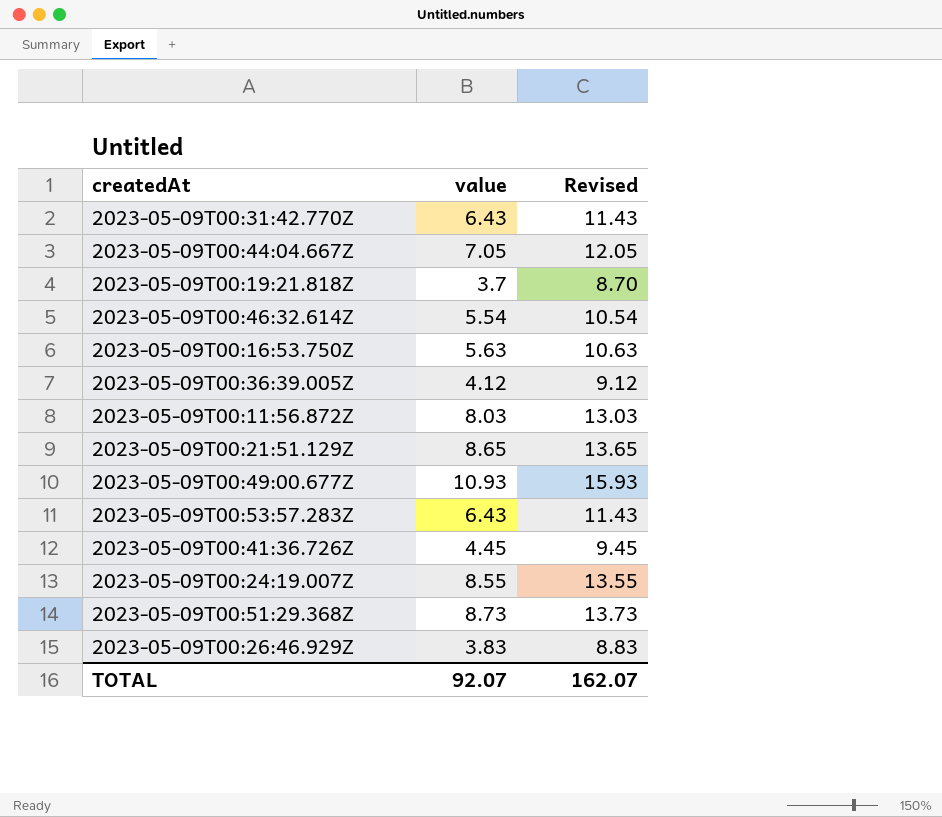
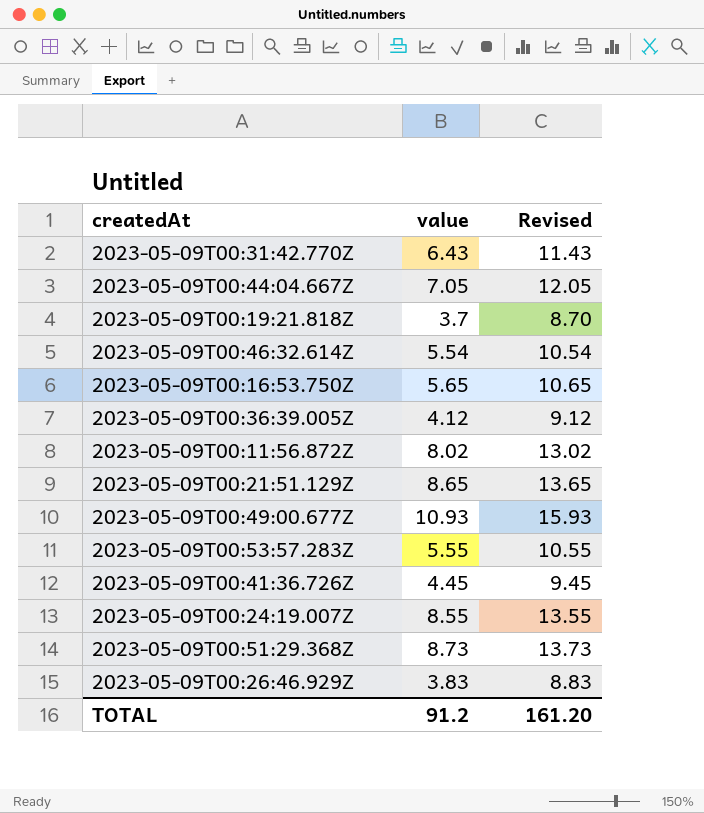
2023-05-09T00:16:53.750Z | value: 5.63 -> 5.65
2023-05-09T00:16:53.750Z | Revised: 10.63 -> 10.65
2023-05-09T00:11:56.872Z | value: 8.03 -> 8.02
2023-05-09T00:11:56.872Z | Revised: 13.03 -> 13.02
2023-05-09T00:53:57.283Z | value: 6.43 -> 5.55
2023-05-09T00:53:57.283Z | Revised: 11.43 -> 10.55
TOTAL | value: 92.07 -> 91.2
TOTAL | Revised: 162.07 -> 161.20

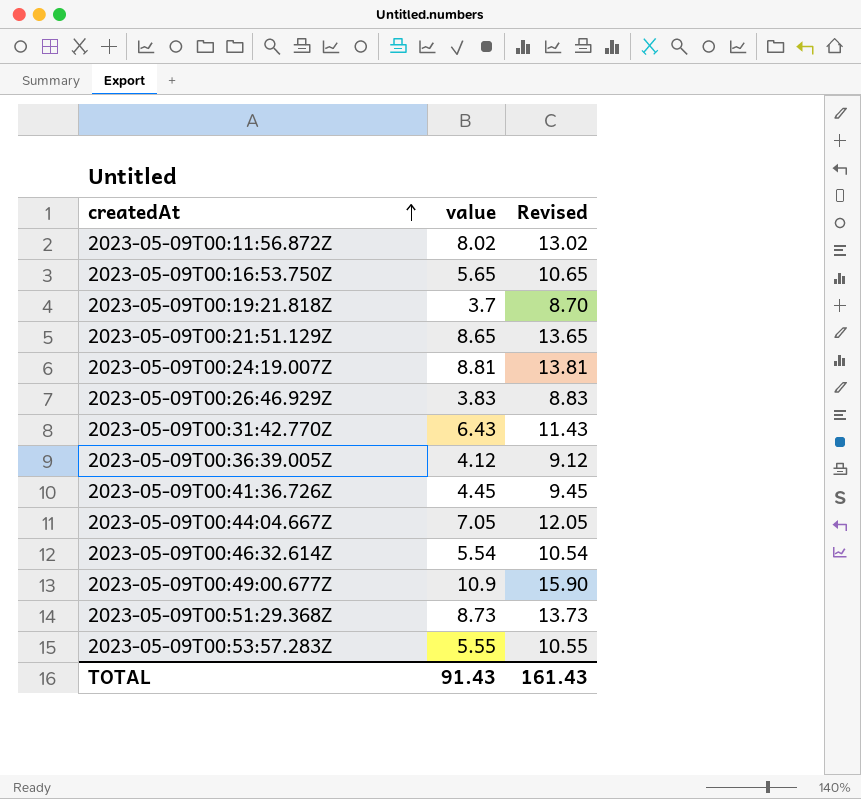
row order: none -> createdAt ascending
2023-05-09T00:24:19.007Z | value: 8.55 -> 8.81
2023-05-09T00:24:19.007Z | Revised: 13.55 -> 13.81
2023-05-09T00:49:00.677Z | value: 10.93 -> 10.9
2023-05-09T00:49:00.677Z | Revised: 15.93 -> 15.90
TOTAL | value: 91.2 -> 91.43
TOTAL | Revised: 161.20 -> 161.43

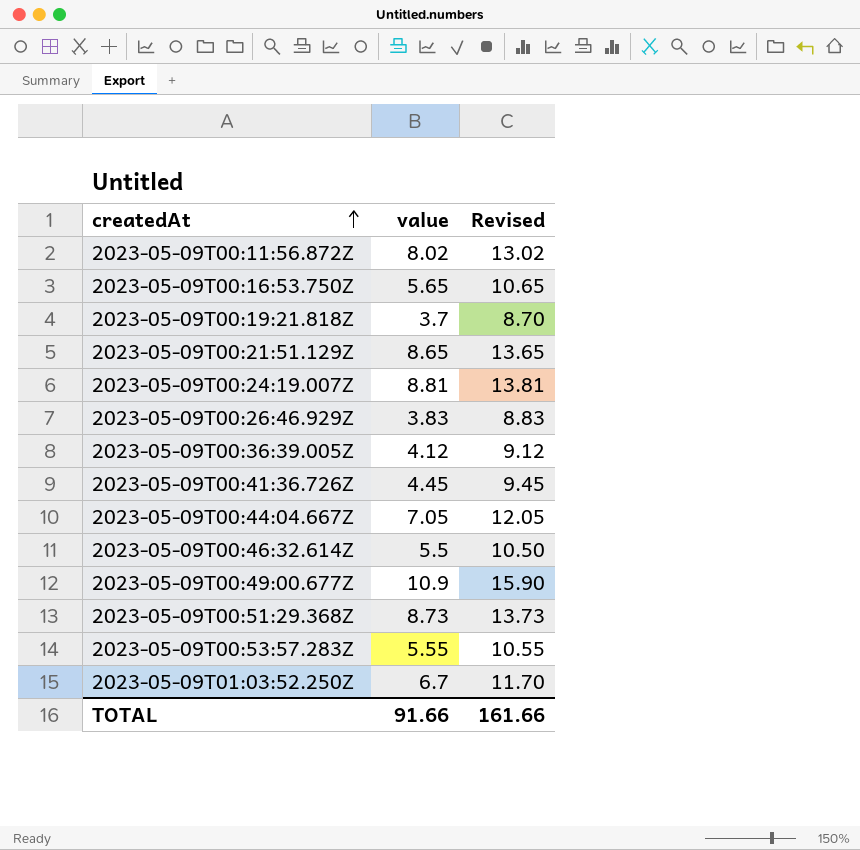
row 2023-05-09T00:31:42.770Z: 6.43 | 11.43 -> none
2023-05-09T00:46:32.614Z | value: 5.54 -> 5.5
2023-05-09T00:46:32.614Z | Revised: 10.54 -> 10.50
row 2023-05-09T01:03:52.250Z: none -> 6.7 | 11.70
TOTAL | value: 91.43 -> 91.66
TOTAL | Revised: 161.43 -> 161.66

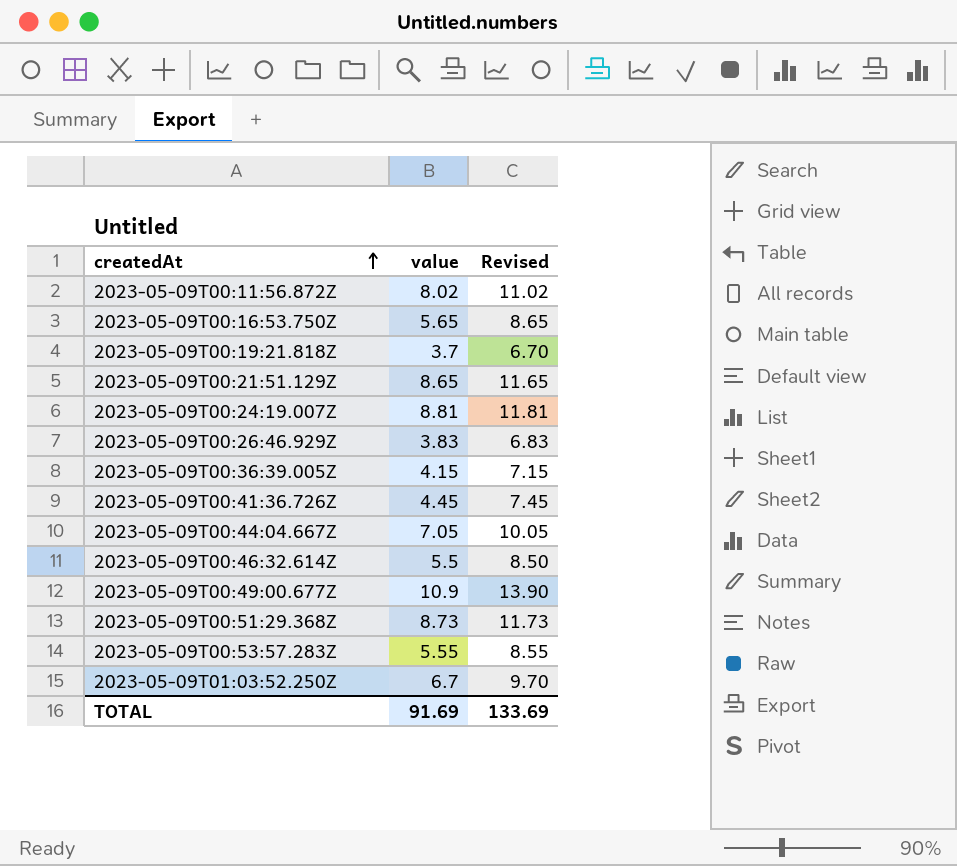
column Revised | formula: [value] + 5 -> [value] + 3
2023-05-09T00:36:39.005Z | value: 4.12 -> 4.15
TOTAL | value: 91.66 -> 91.69
TOTAL | Revised: 161.66 -> 133.69

